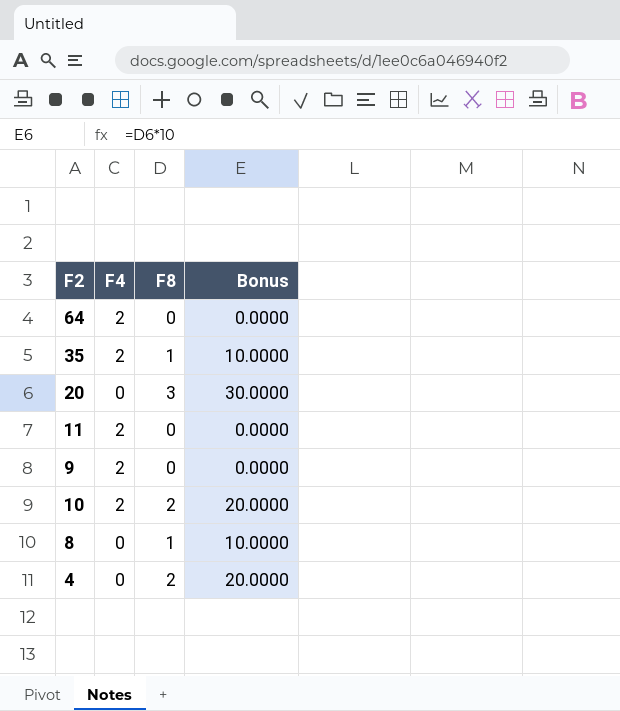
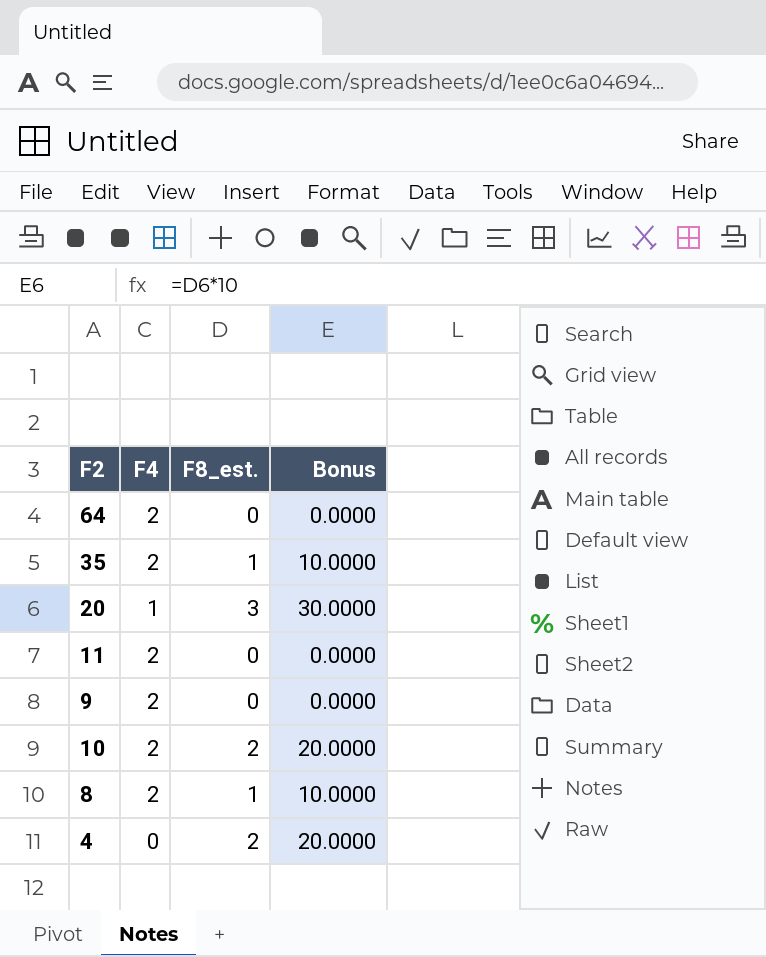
column name: F8 -> F8_est.
20 | F4: 0 -> 1
8 | F4: 0 -> 2

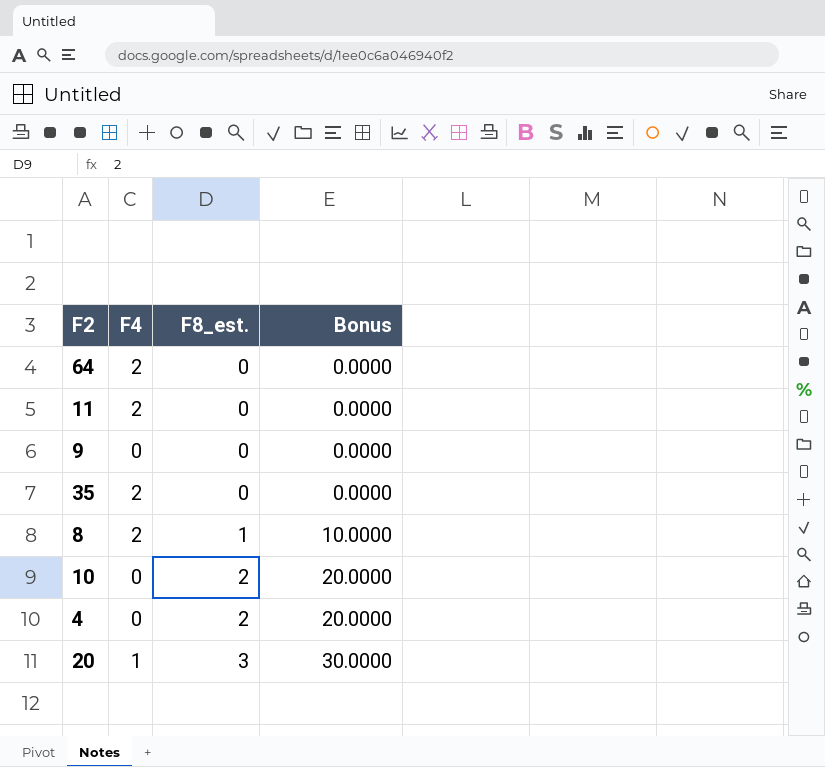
row order: none -> F8_est. ascending
9 | F4: 2 -> 0
35 | F8_est.: 1 -> 0
35 | Bonus: 10.0000 -> 0.0000
10 | F4: 2 -> 0

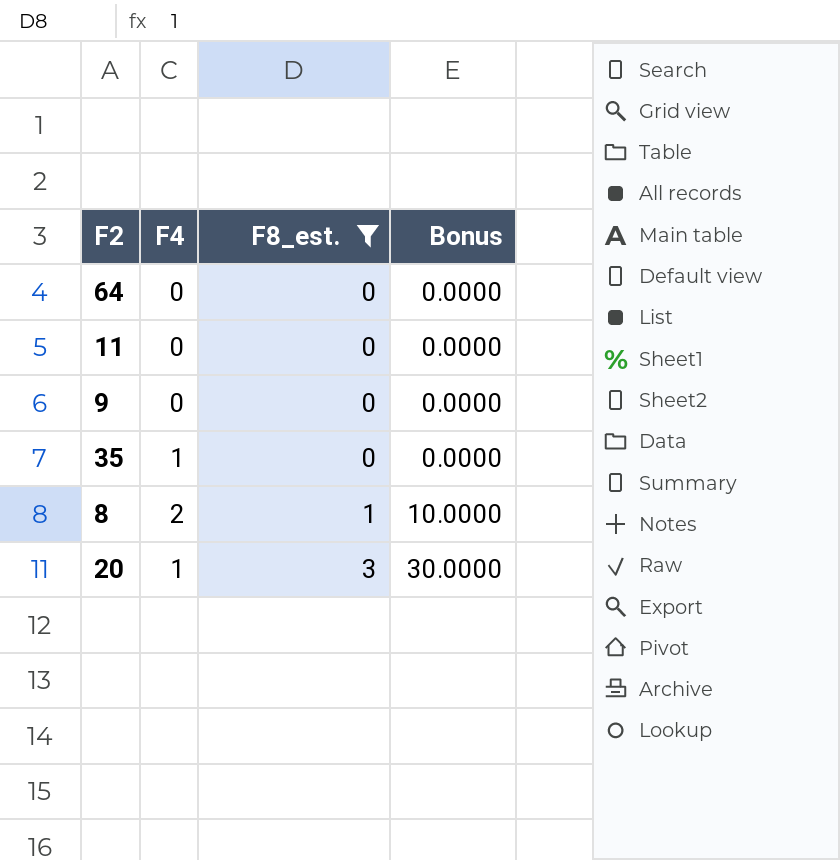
filter: none -> F8_est. != 2
64 | F4: 2 -> 0
11 | F4: 2 -> 0
35 | F4: 2 -> 1

